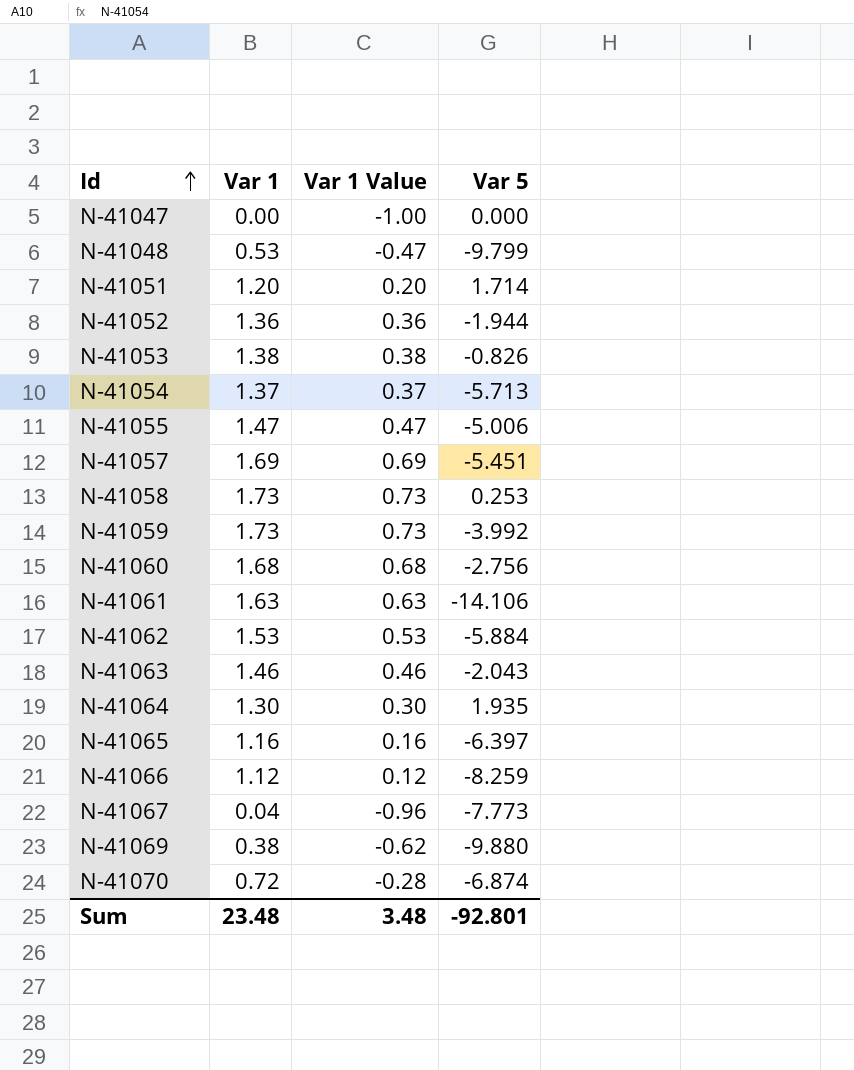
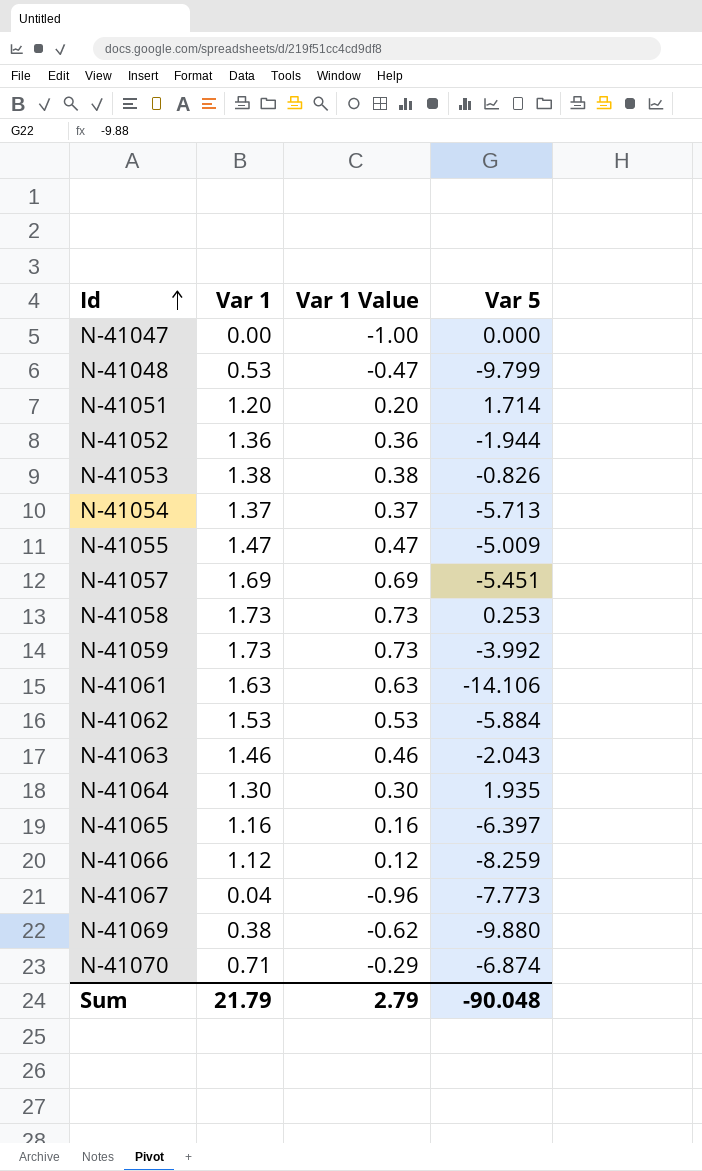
row N-41060: 1.68 | 0.68 | -2.756 -> none
N-41055 | Var 5: -5.006 -> -5.009
N-41070 | Var 1: 0.72 -> 0.71
N-41070 | Var 1 Value: -0.28 -> -0.29
Sum | Var 1: 23.48 -> 21.79
Sum | Var 1 Value: 3.48 -> 2.79
Sum | Var 5: -92.801 -> -90.048

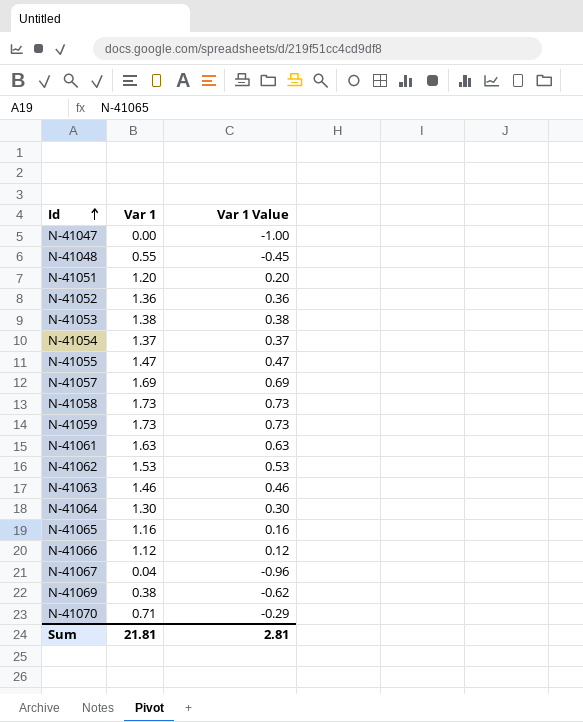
column Var 5 | position: 4 -> none
N-41048 | Var 1: 0.53 -> 0.55
N-41048 | Var 1 Value: -0.47 -> -0.45
Sum | Var 1: 21.79 -> 21.81
Sum | Var 1 Value: 2.79 -> 2.81

